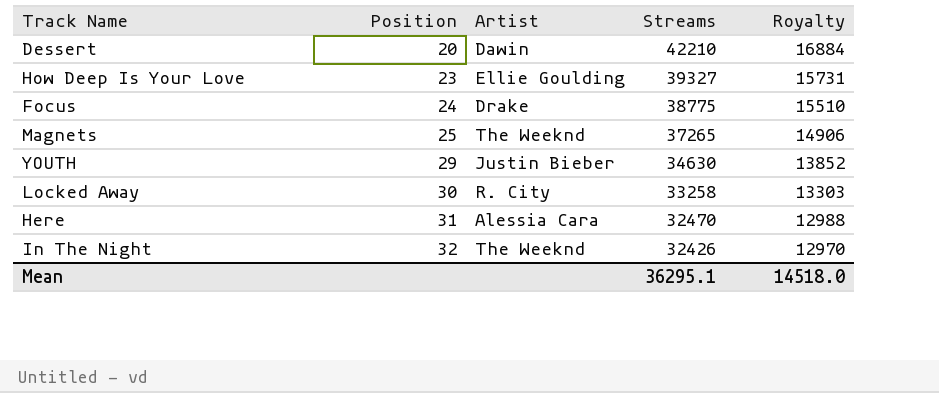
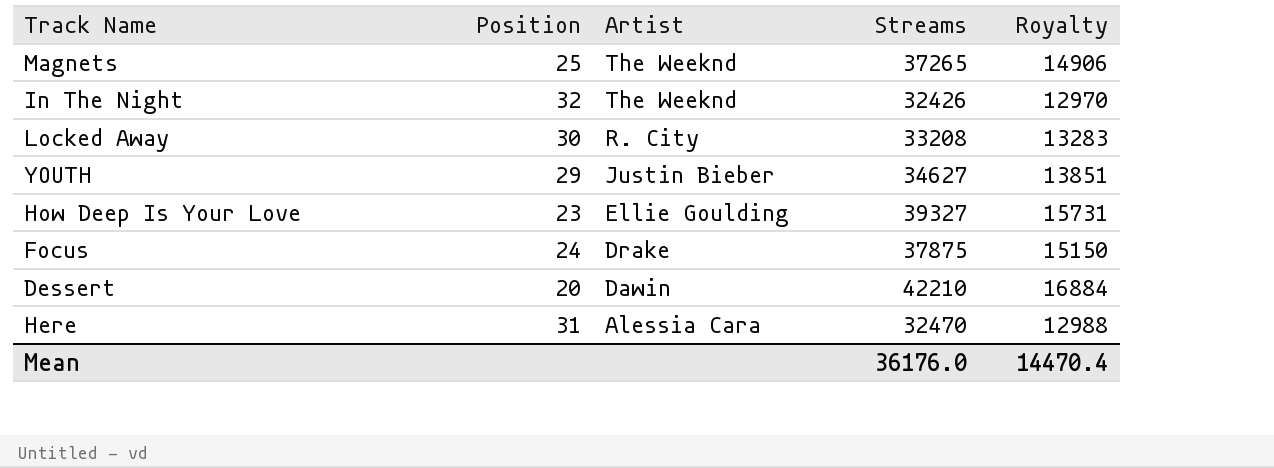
row order: Position ascending -> Artist descending
Locked Away | Streams: 33258 -> 33208
Locked Away | Royalty: 13303 -> 13283
YOUTH | Streams: 34630 -> 34627
YOUTH | Royalty: 13852 -> 13851
Focus | Streams: 38775 -> 37875
Focus | Royalty: 15510 -> 15150
Mean | Streams: 36295.1 -> 36176.0
Mean | Royalty: 14518.0 -> 14470.4

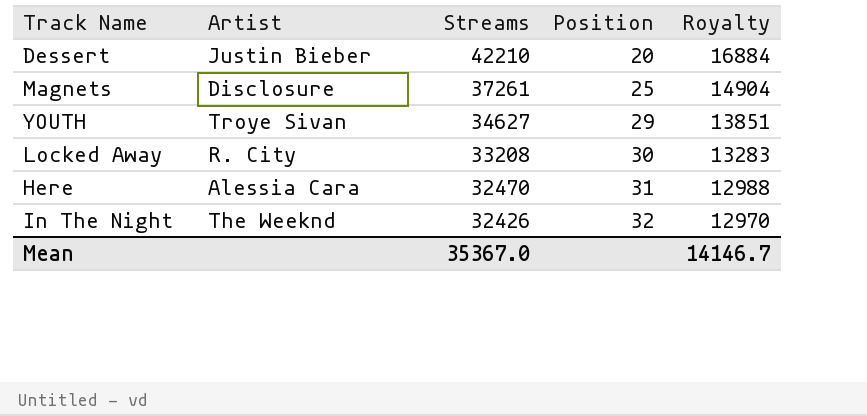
row order: Artist descending -> Streams descending
column Position | position: 2 -> 4
row How Deep Is Your Love: 23 | Ellie Goulding | 39327 | 15731 -> none
row Focus: 24 | Drake | 37875 | 15150 -> none
Dessert | Artist: Dawin -> Justin Bieber
Magnets | Artist: The Weeknd -> Disclosure
Magnets | Streams: 37265 -> 37261
Magnets | Royalty: 14906 -> 14904
YOUTH | Artist: Justin Bieber -> Troye Sivan
Mean | Streams: 36176.0 -> 35367.0
Mean | Royalty: 14470.4 -> 14146.7

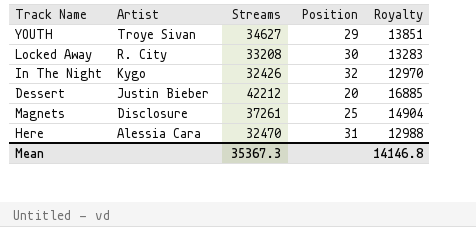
row order: Streams descending -> Artist descending
In The Night | Artist: The Weeknd -> Kygo
Dessert | Streams: 42210 -> 42212
Dessert | Royalty: 16884 -> 16885
Mean | Streams: 35367.0 -> 35367.3
Mean | Royalty: 14146.7 -> 14146.8

